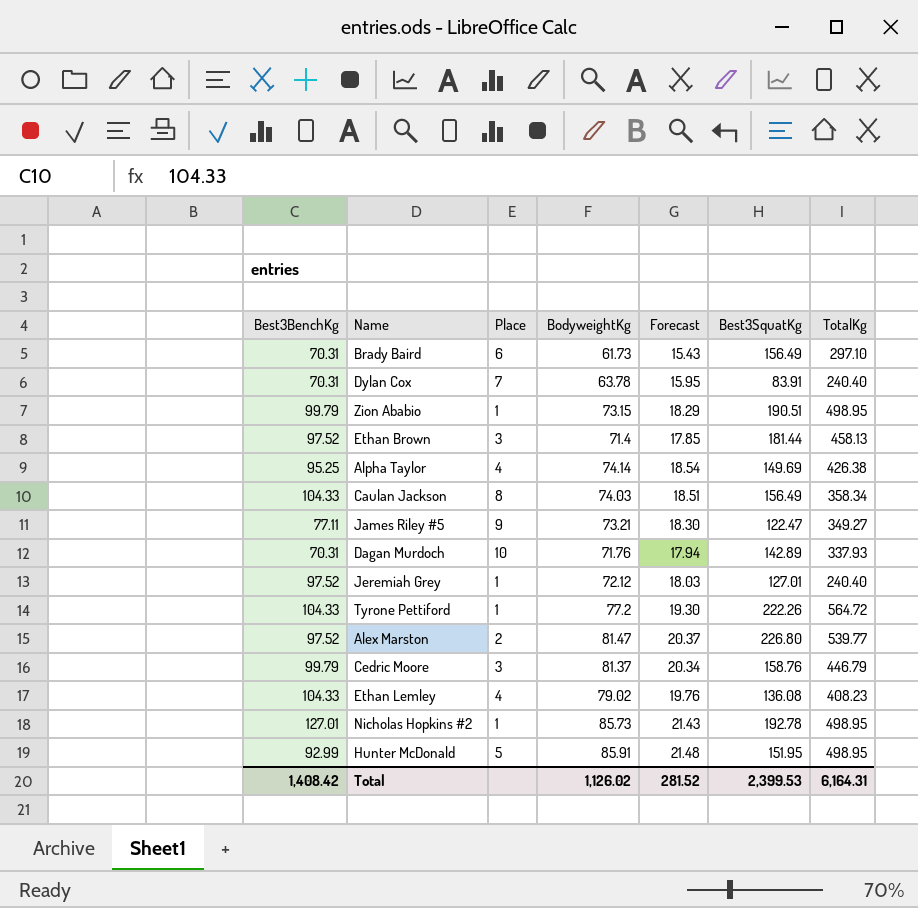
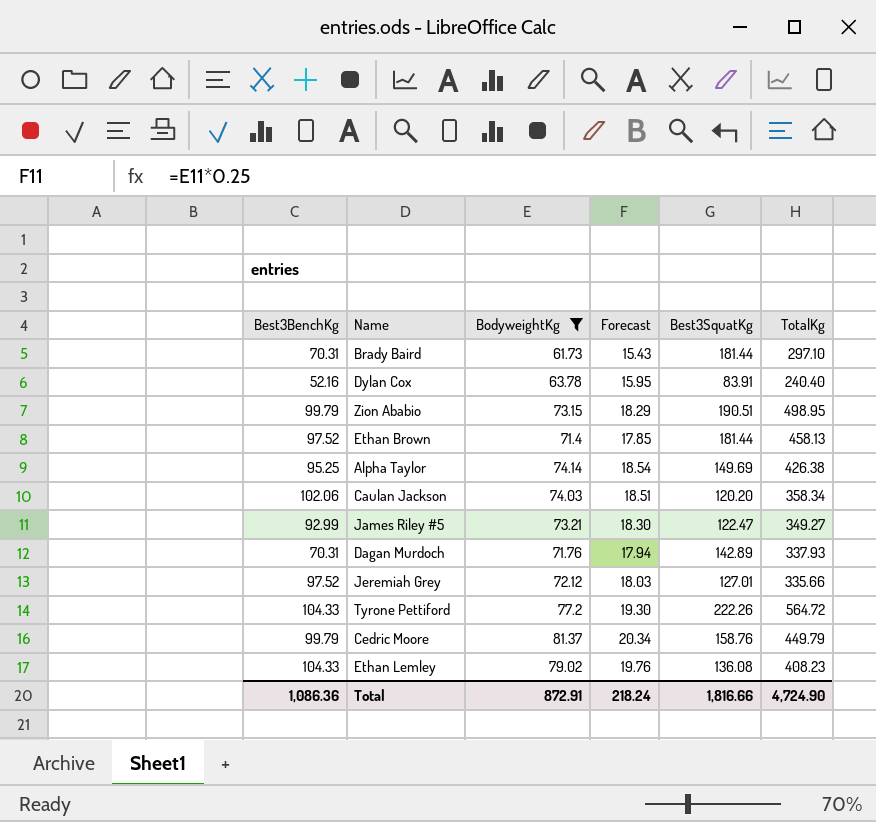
filter: none -> BodyweightKg <= 81.37
column Place | position: 3 -> none
Brady Baird | Best3SquatKg: 156.49 -> 181.44
Dylan Cox | Best3BenchKg: 70.31 -> 52.16
Caulan Jackson | Best3BenchKg: 104.33 -> 102.06
Caulan Jackson | Best3SquatKg: 156.49 -> 120.20
James Riley #5 | Best3BenchKg: 77.11 -> 92.99
Jeremiah Grey | TotalKg: 240.40 -> 335.66
Cedric Moore | TotalKg: 446.79 -> 449.79
Total | Best3BenchKg: 1,408.42 -> 1,086.36
Total | BodyweightKg: 1,126.02 -> 872.91
Total | Forecast: 281.52 -> 218.24
Total | Best3SquatKg: 2,399.53 -> 1,816.66
Total | TotalKg: 6,164.31 -> 4,724.90

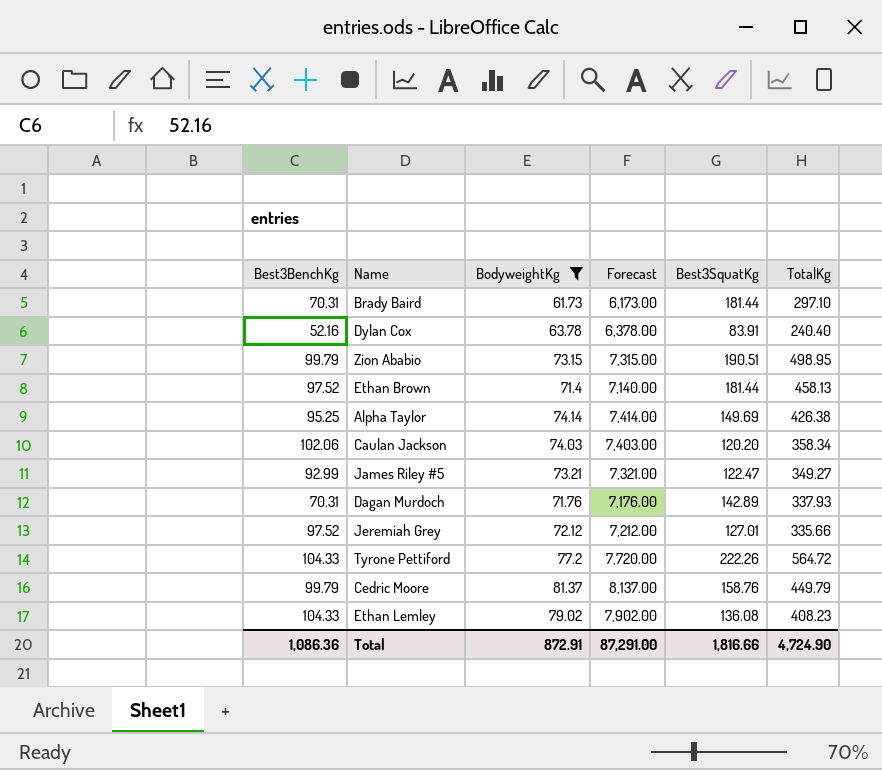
column Forecast | formula: [BodyweightKg] * 0.25 -> [BodyweightKg] * 100
Total | Forecast: 218.24 -> 87,291.00

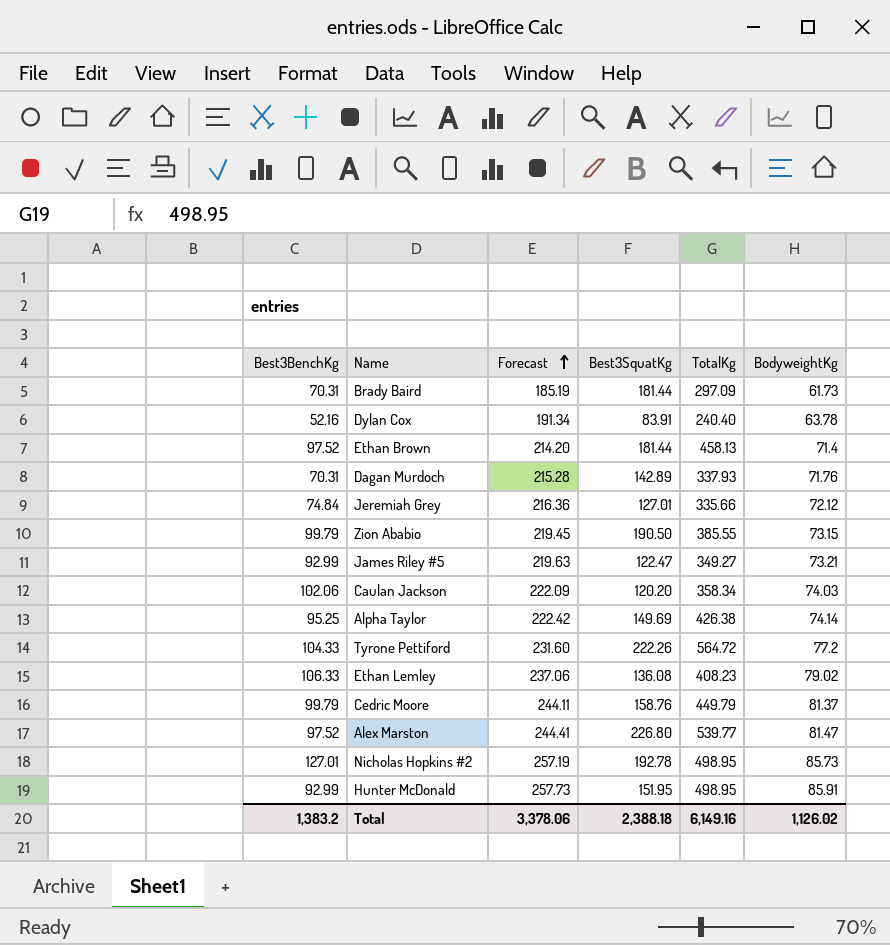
filter: BodyweightKg <= 81.37 -> none
row order: none -> Forecast ascending
column Forecast | formula: [BodyweightKg] * 100 -> [BodyweightKg] * 3
column BodyweightKg | position: 3 -> 6
Brady Baird | TotalKg: 297.10 -> 297.09
Jeremiah Grey | Best3BenchKg: 97.52 -> 74.84
Zion Ababio | Best3SquatKg: 190.51 -> 190.50
Zion Ababio | TotalKg: 498.95 -> 385.55
Ethan Lemley | Best3BenchKg: 104.33 -> 106.33
Total | Best3BenchKg: 1,086.36 -> 1,383.2
Total | Forecast: 87,291.00 -> 3,378.06
Total | Best3SquatKg: 1,816.66 -> 2,388.18
Total | TotalKg: 4,724.90 -> 6,149.16
Total | BodyweightKg: 872.91 -> 1,126.02

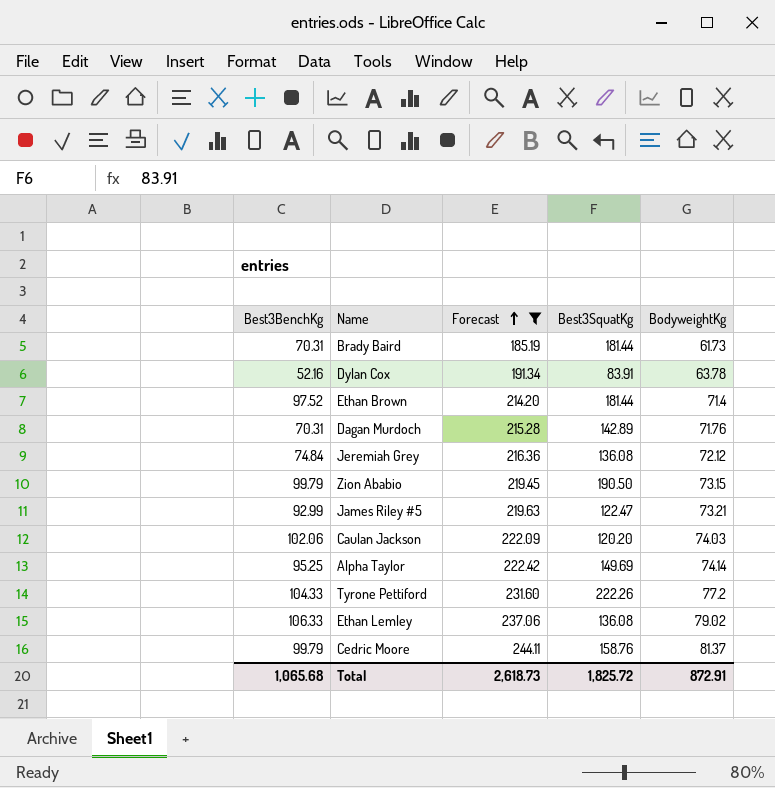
filter: none -> Forecast <= 244.11
column TotalKg | position: 5 -> none
Jeremiah Grey | Best3SquatKg: 127.01 -> 136.08
Total | Best3BenchKg: 1,383.2 -> 1,065.68
Total | Forecast: 3,378.06 -> 2,618.73
Total | Best3SquatKg: 2,388.18 -> 1,825.72
Total | BodyweightKg: 1,126.02 -> 872.91

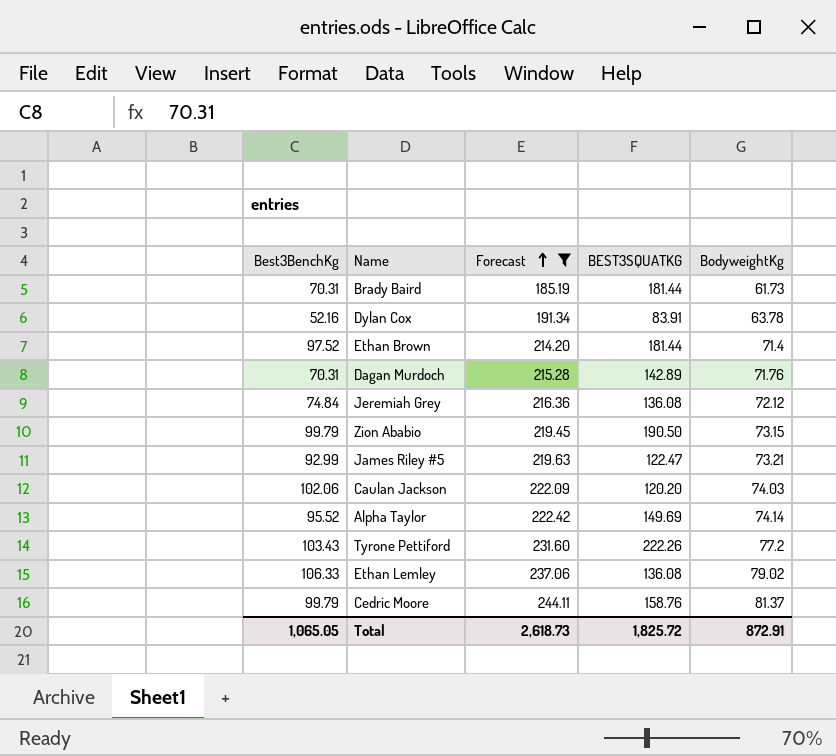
column name: Best3SquatKg -> BEST3SQUATKG
Alpha Taylor | Best3BenchKg: 95.25 -> 95.52
Tyrone Pettiford | Best3BenchKg: 104.33 -> 103.43
Total | Best3BenchKg: 1,065.68 -> 1,065.05

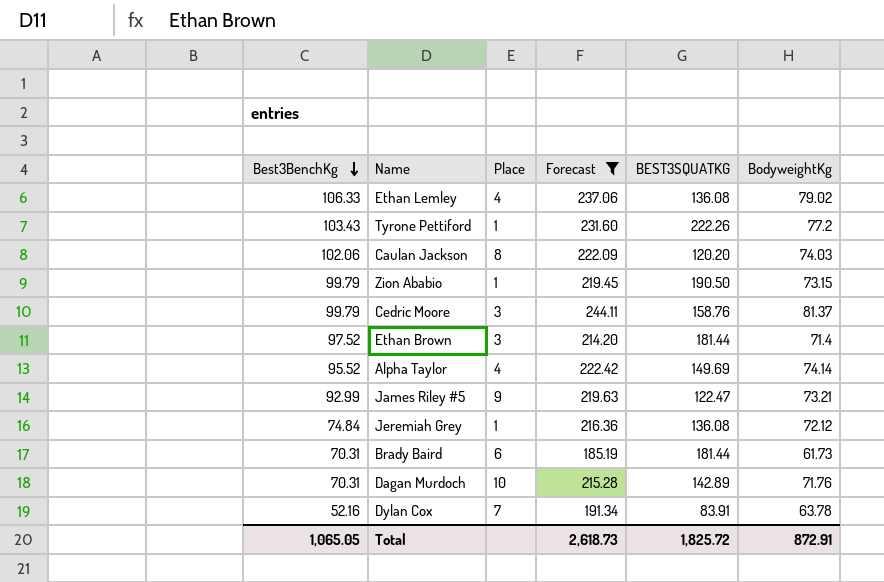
row order: Forecast ascending -> Best3BenchKg descending
column Place | position: none -> 3

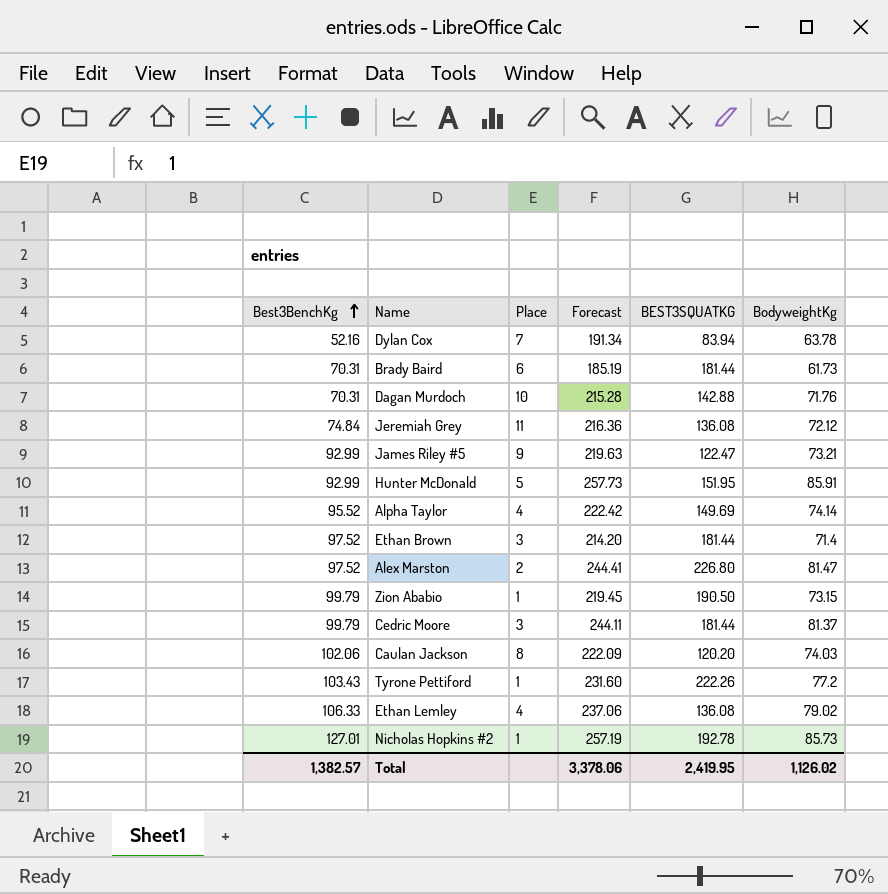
filter: Forecast <= 244.11 -> none
row order: Best3BenchKg descending -> Best3BenchKg ascending
Dylan Cox | BEST3SQUATKG: 83.91 -> 83.94
Dagan Murdoch | BEST3SQUATKG: 142.89 -> 142.88
Jeremiah Grey | Place: 1 -> 11
Cedric Moore | BEST3SQUATKG: 158.76 -> 181.44
Total | Best3BenchKg: 1,065.05 -> 1,382.57
Total | Forecast: 2,618.73 -> 3,378.06
Total | BEST3SQUATKG: 1,825.72 -> 2,419.95
Total | BodyweightKg: 872.91 -> 1,126.02

